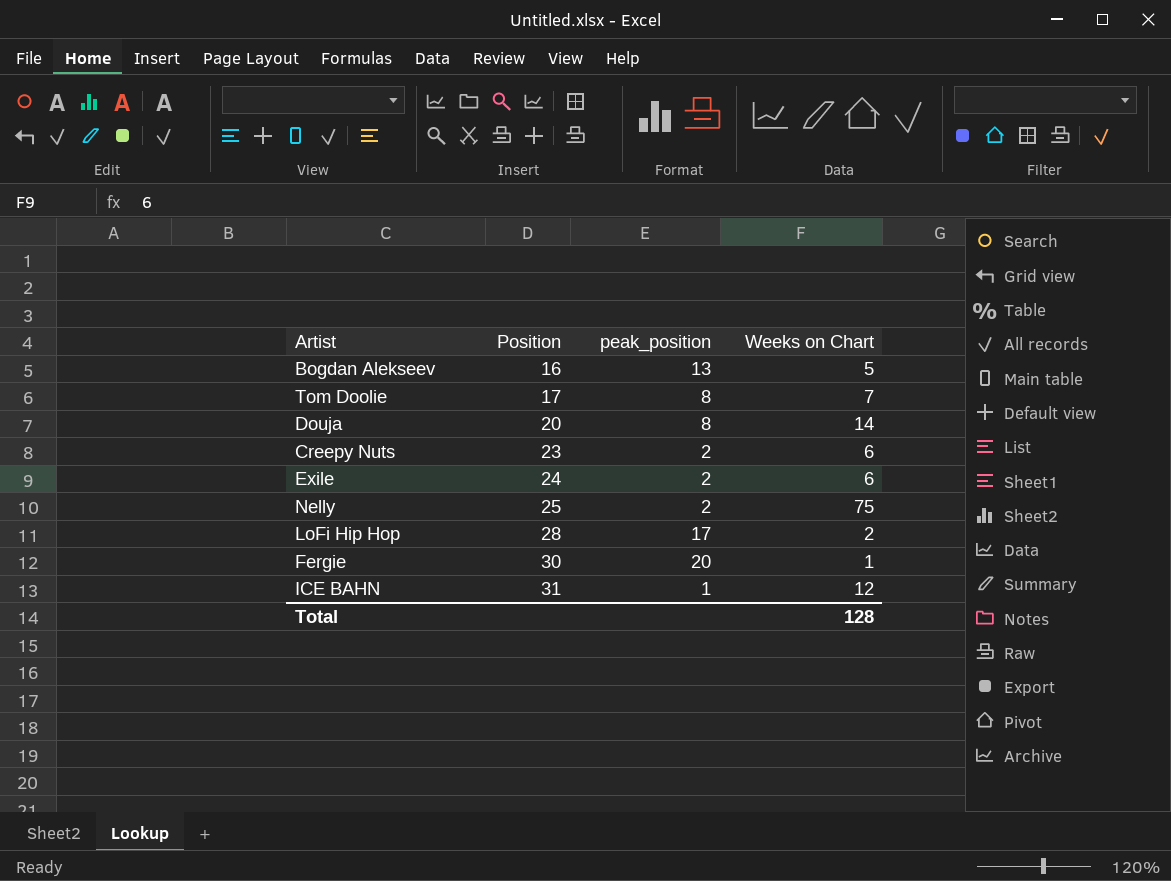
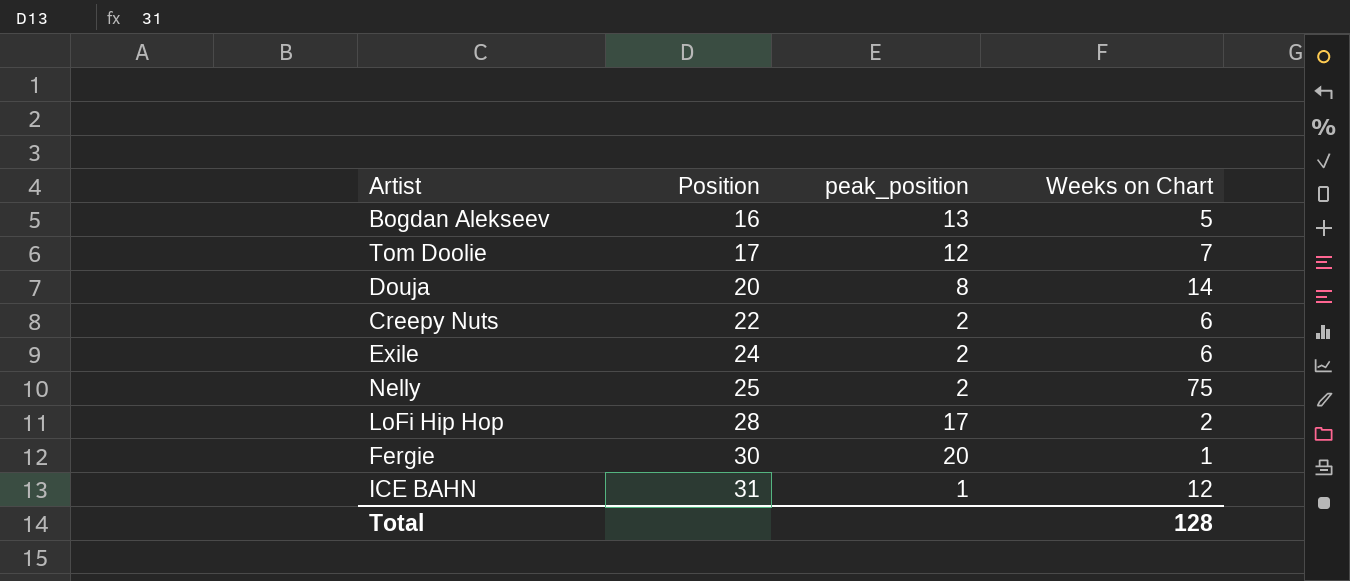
Tom Doolie | peak_position: 8 -> 12
Creepy Nuts | Position: 23 -> 22

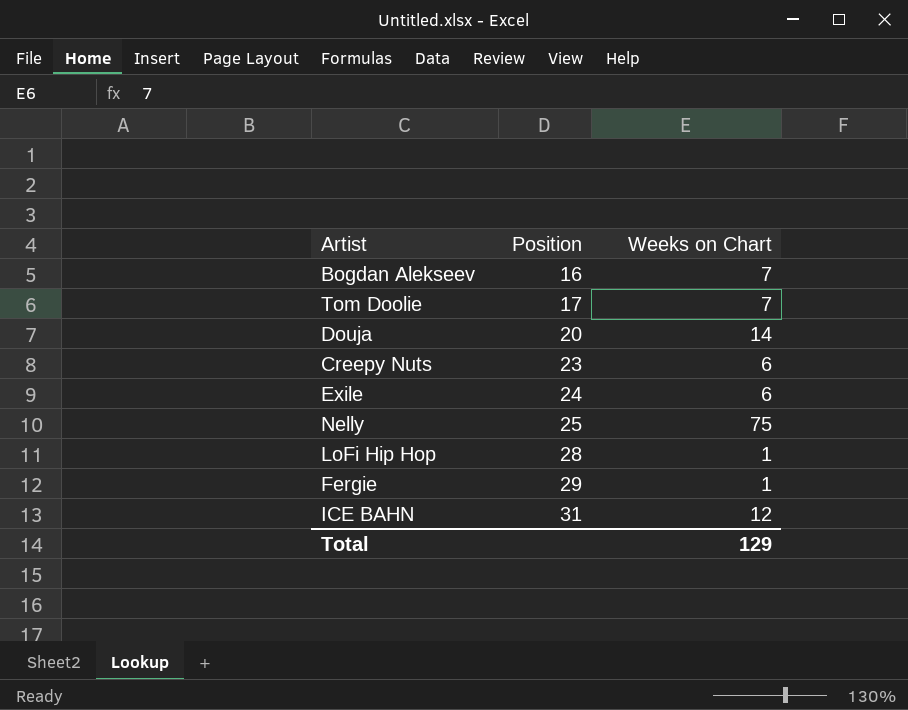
column peak_position | position: 3 -> none
Bogdan Alekseev | Weeks on Chart: 5 -> 7
Creepy Nuts | Position: 22 -> 23
LoFi Hip Hop | Weeks on Chart: 2 -> 1
Fergie | Position: 30 -> 29
Total | Weeks on Chart: 128 -> 129

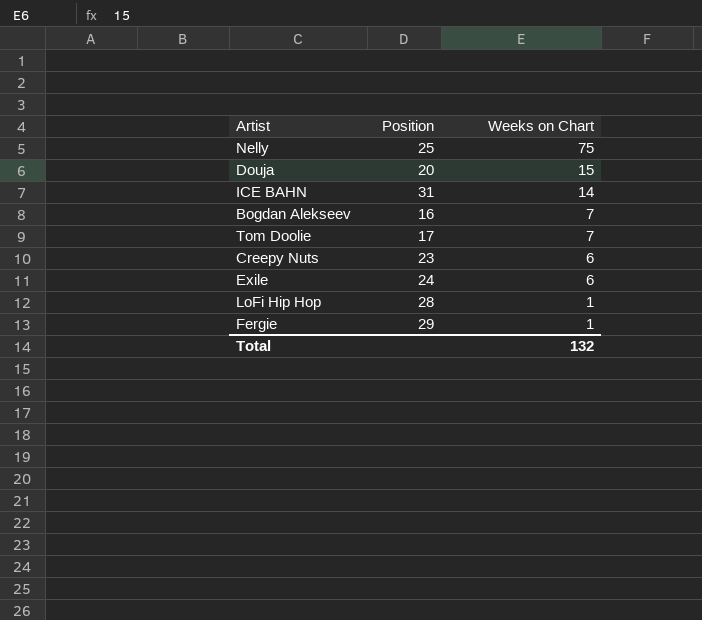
row order: Position ascending -> Weeks on Chart descending
Douja | Weeks on Chart: 14 -> 15
ICE BAHN | Weeks on Chart: 12 -> 14
Total | Weeks on Chart: 129 -> 132

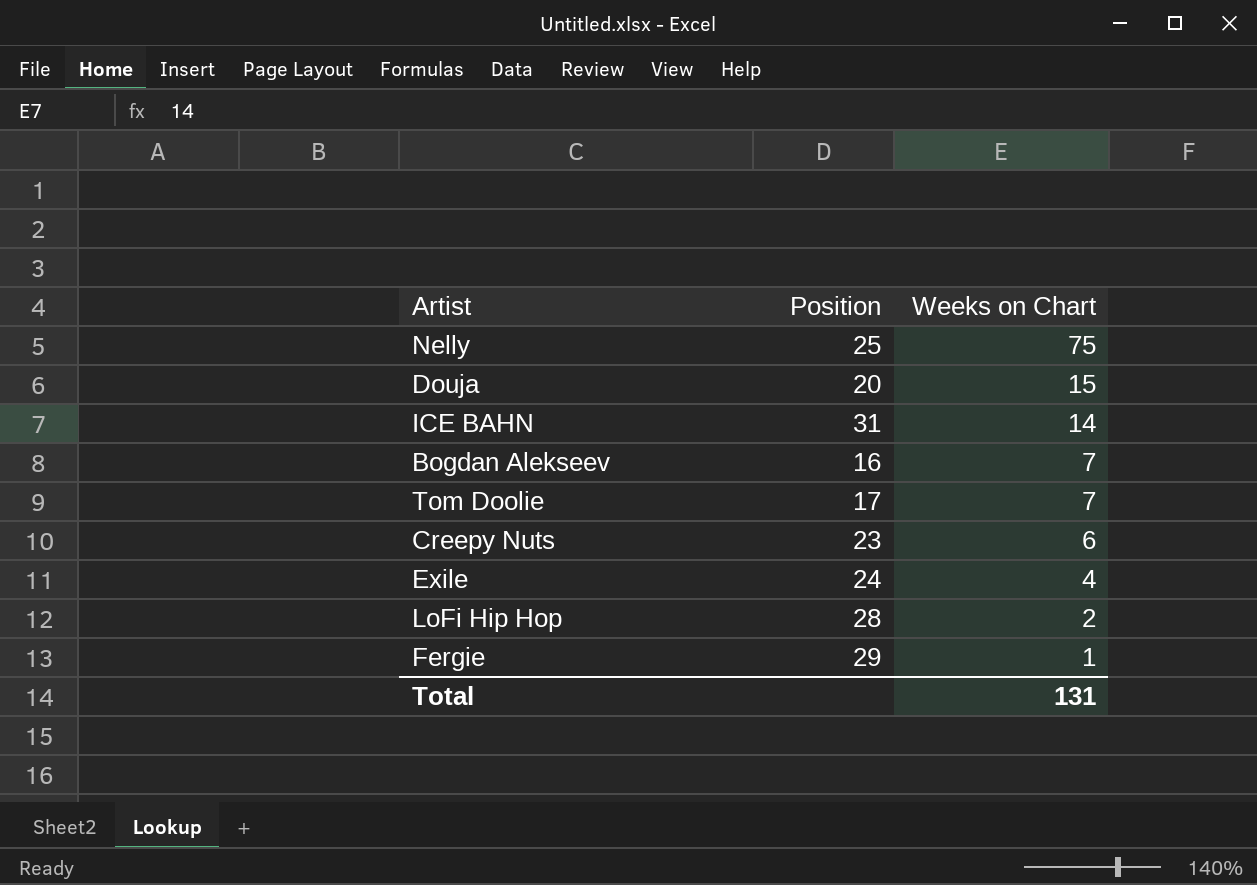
Exile | Weeks on Chart: 6 -> 4
LoFi Hip Hop | Weeks on Chart: 1 -> 2
Total | Weeks on Chart: 132 -> 131

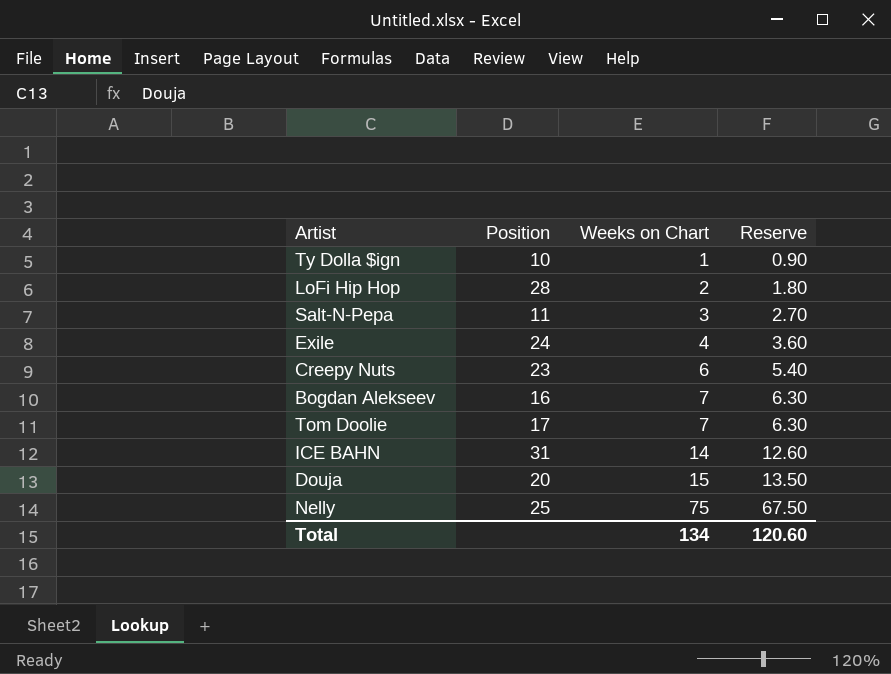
row order: Weeks on Chart descending -> Weeks on Chart ascending
column Reserve | formula: none -> [Weeks on Chart] * 0.9
row Fergie: 29 | 1 -> none
row Ty Dolla $ign: none -> 10 | 1 | 0.90
row Salt-N-Pepa: none -> 11 | 3 | 2.70
Total | Weeks on Chart: 131 -> 134

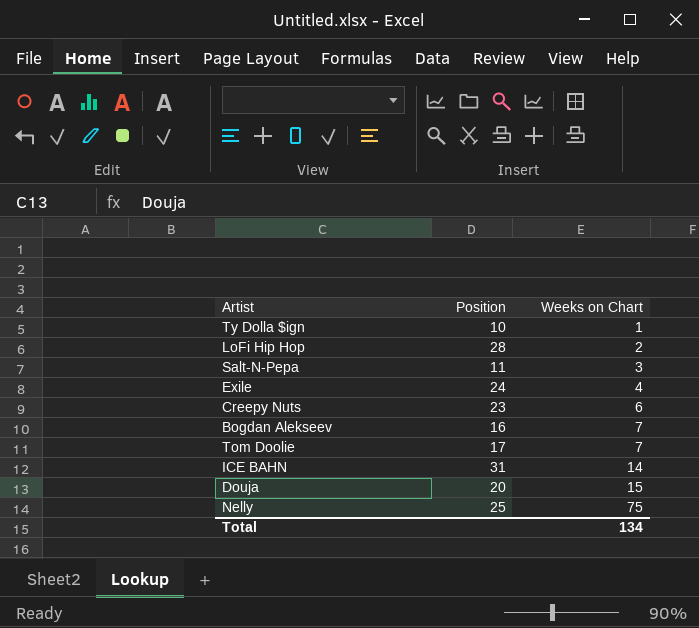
column Reserve | formula: [Weeks on Chart] * 0.9 -> none

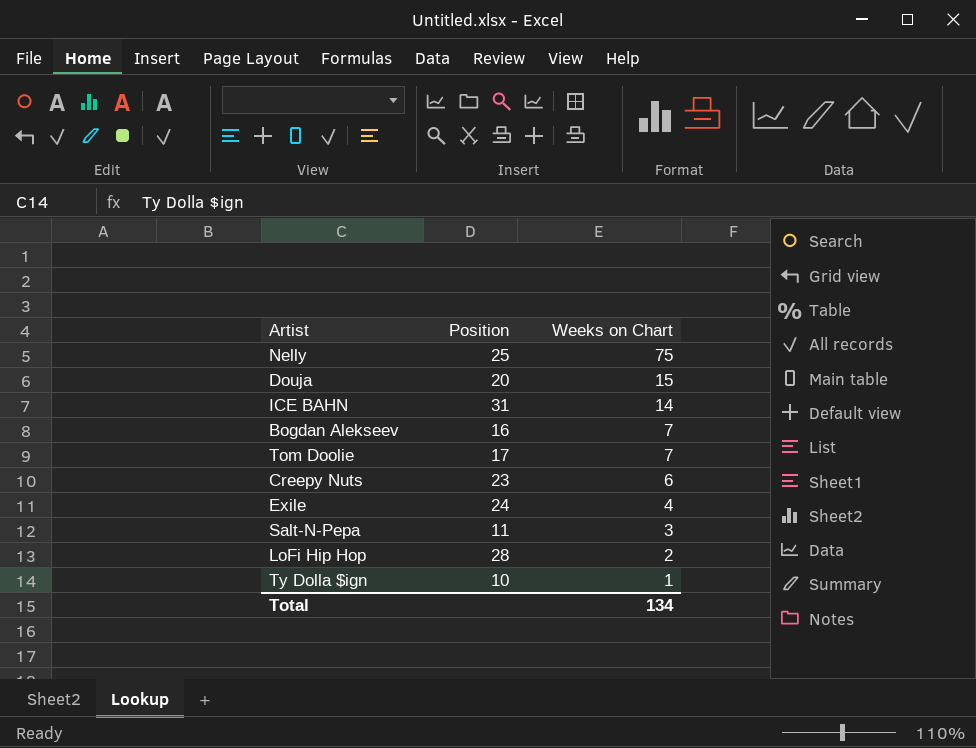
row order: Weeks on Chart ascending -> Weeks on Chart descending

